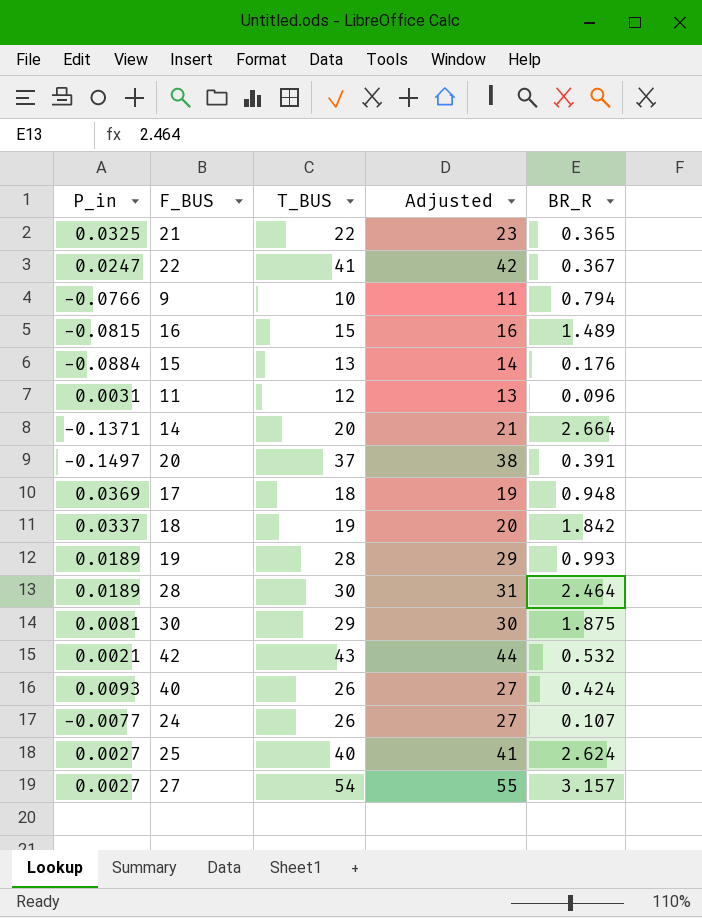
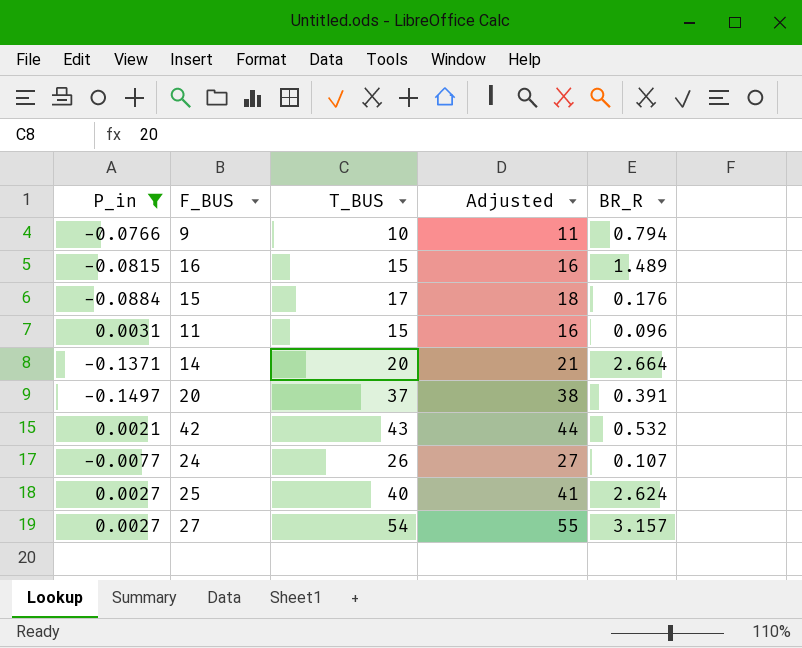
filter: none -> P_in <= 0.0031
15 | T_BUS: 13 -> 17
15 | Adjusted: 14 -> 18
11 | T_BUS: 12 -> 15
11 | Adjusted: 13 -> 16

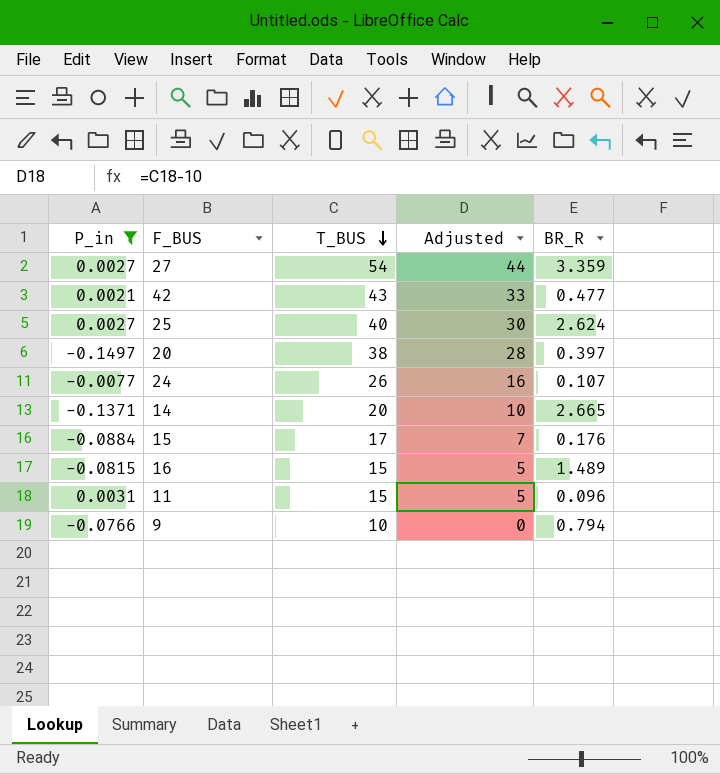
row order: none -> T_BUS descending
column Adjusted | formula: [T_BUS] + 1 -> [T_BUS] - 10
27 | BR_R: 3.157 -> 3.359
42 | BR_R: 0.532 -> 0.477
20 | T_BUS: 37 -> 38
20 | BR_R: 0.391 -> 0.397
14 | BR_R: 2.664 -> 2.665

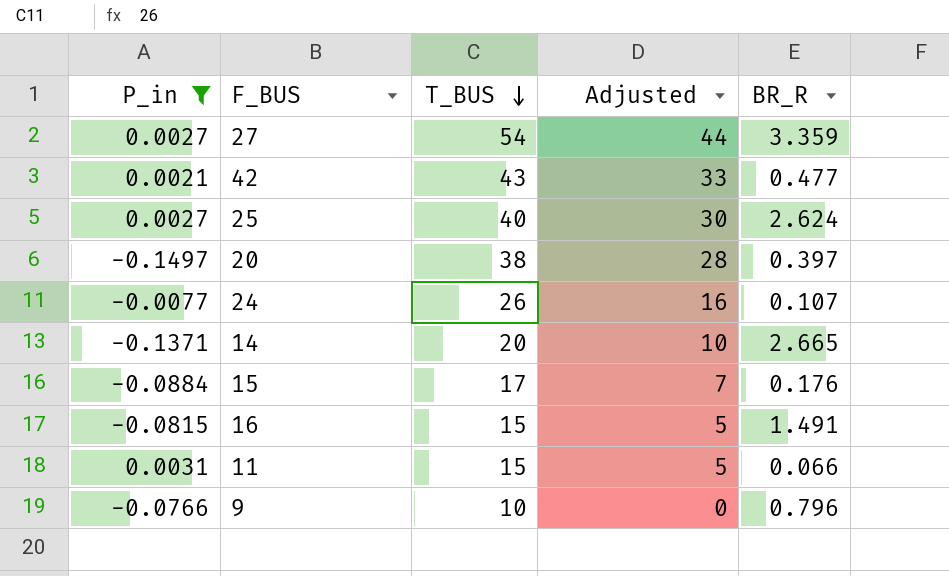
16 | BR_R: 1.489 -> 1.491
11 | BR_R: 0.096 -> 0.066
9 | BR_R: 0.794 -> 0.796

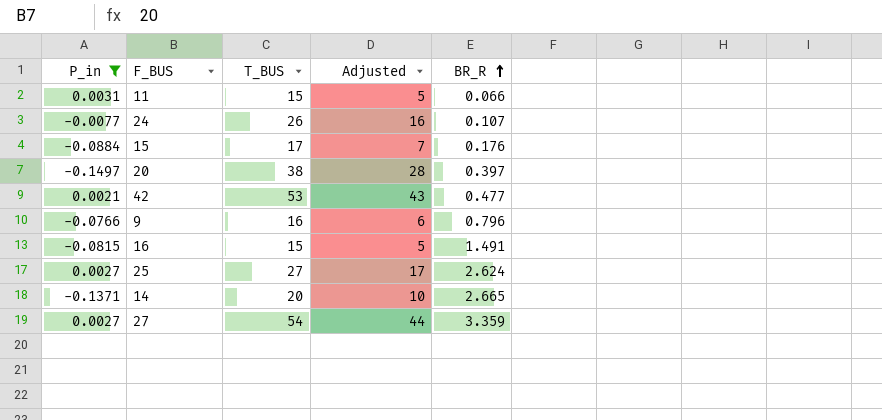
row order: T_BUS descending -> BR_R ascending
42 | T_BUS: 43 -> 53
42 | Adjusted: 33 -> 43
9 | T_BUS: 10 -> 16
9 | Adjusted: 0 -> 6
25 | T_BUS: 40 -> 27
25 | Adjusted: 30 -> 17

